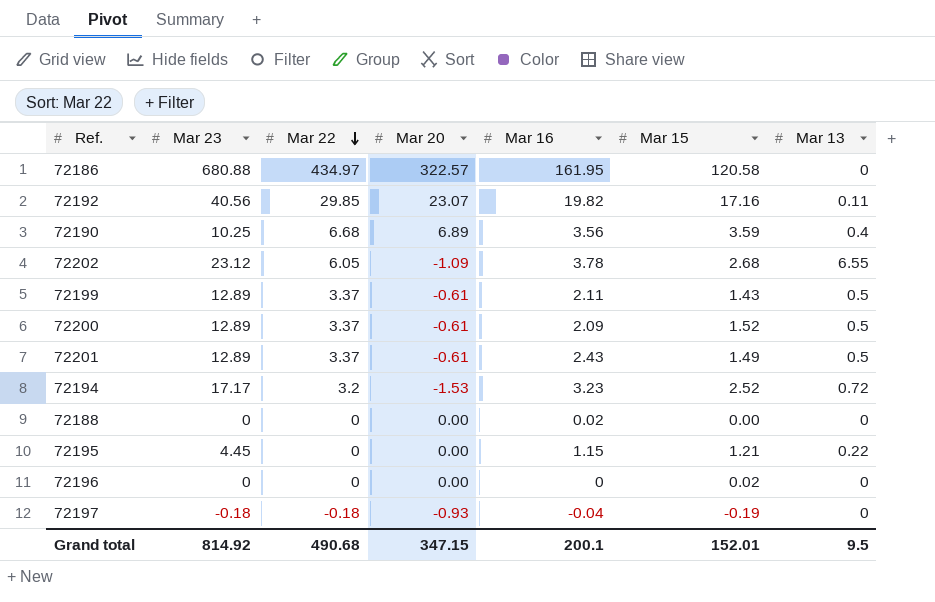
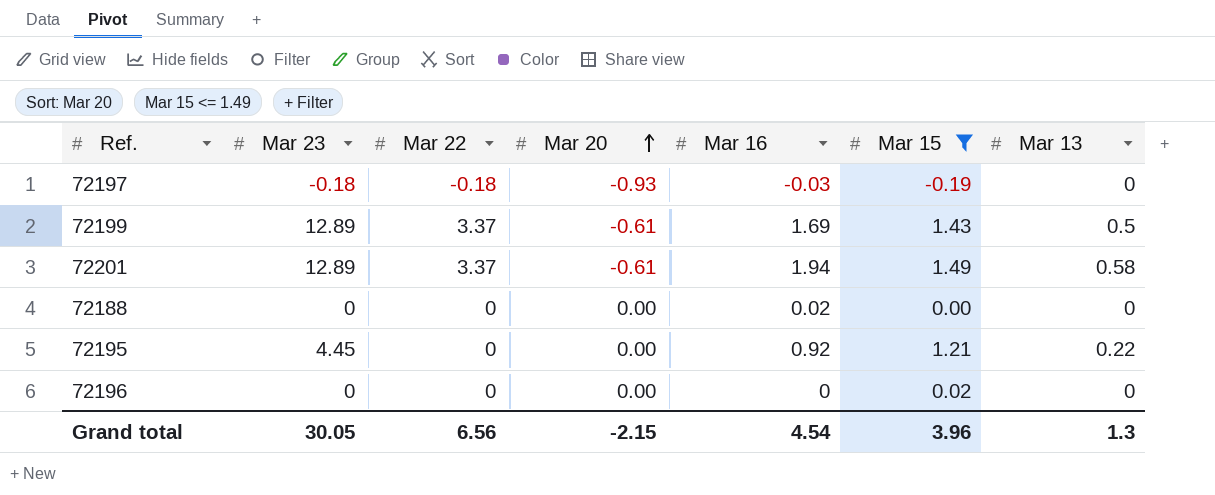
filter: none -> Mar 15 <= 1.49
row order: Mar 22 descending -> Mar 20 ascending
72197 | Mar 16: -0.04 -> -0.03
72199 | Mar 16: 2.11 -> 1.69
72201 | Mar 16: 2.43 -> 1.94
72201 | Mar 13: 0.5 -> 0.58
72195 | Mar 16: 1.15 -> 0.92
Grand total | Mar 23: 814.92 -> 30.05
Grand total | Mar 22: 490.68 -> 6.56
Grand total | Mar 20: 347.15 -> -2.15
Grand total | Mar 16: 200.1 -> 4.54
Grand total | Mar 15: 152.01 -> 3.96
Grand total | Mar 13: 9.5 -> 1.3

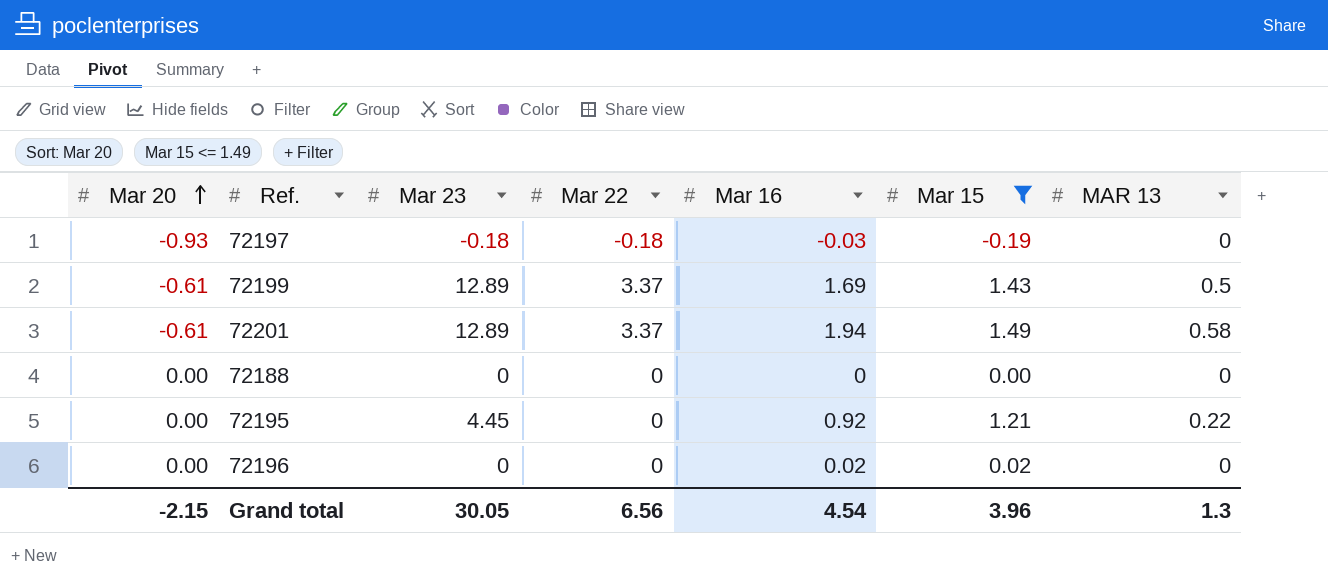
column Mar 20 | position: 4 -> 1
column name: Mar 13 -> MAR 13
72188 | Mar 16: 0.02 -> 0
72196 | Mar 16: 0 -> 0.02

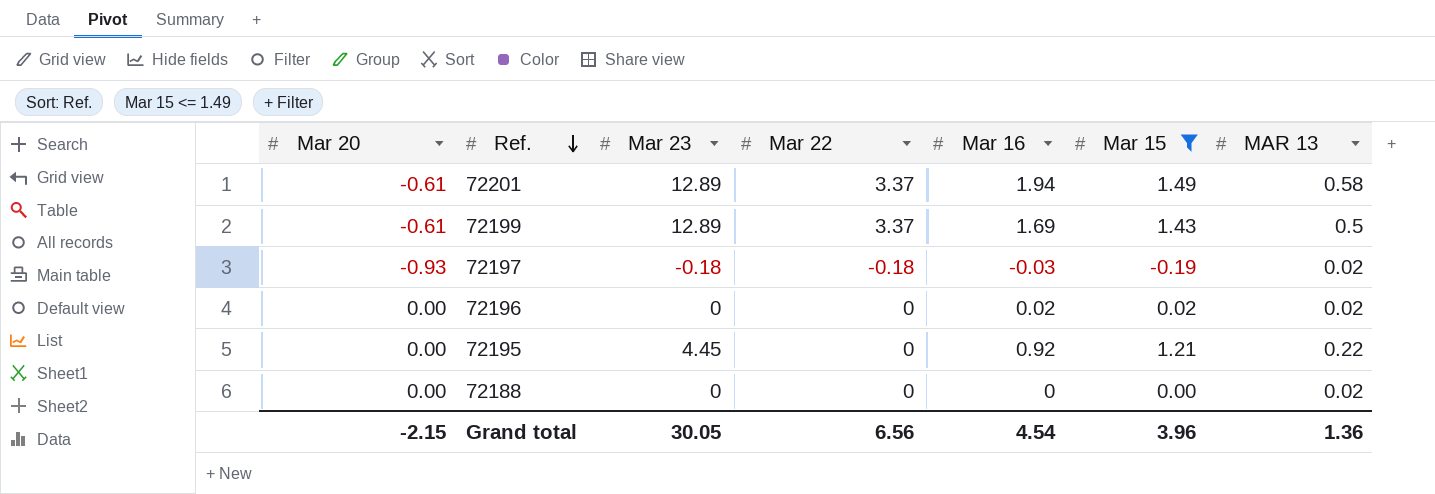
row order: Mar 20 ascending -> Ref. descending
72197 | MAR 13: 0 -> 0.02
72196 | MAR 13: 0 -> 0.02
72188 | MAR 13: 0 -> 0.02
Grand total | MAR 13: 1.3 -> 1.36

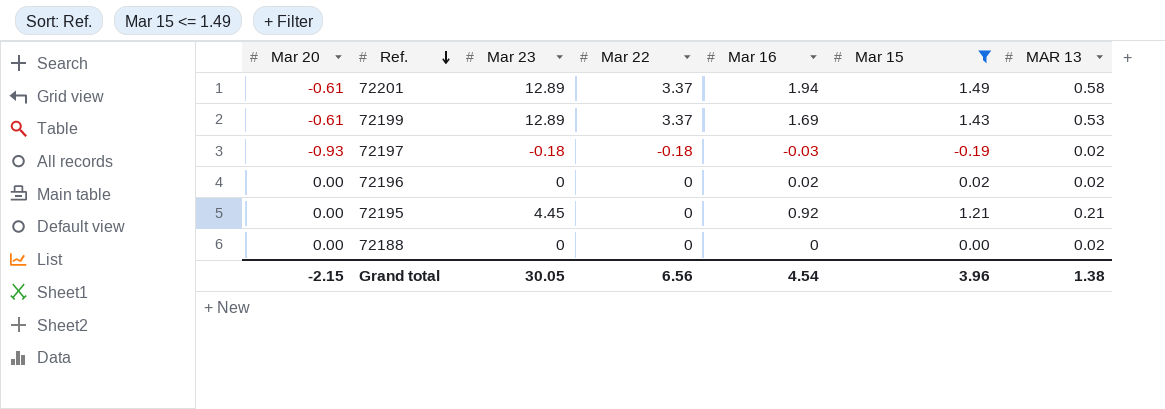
72199 | MAR 13: 0.5 -> 0.53
72195 | MAR 13: 0.22 -> 0.21
Grand total | MAR 13: 1.36 -> 1.38

